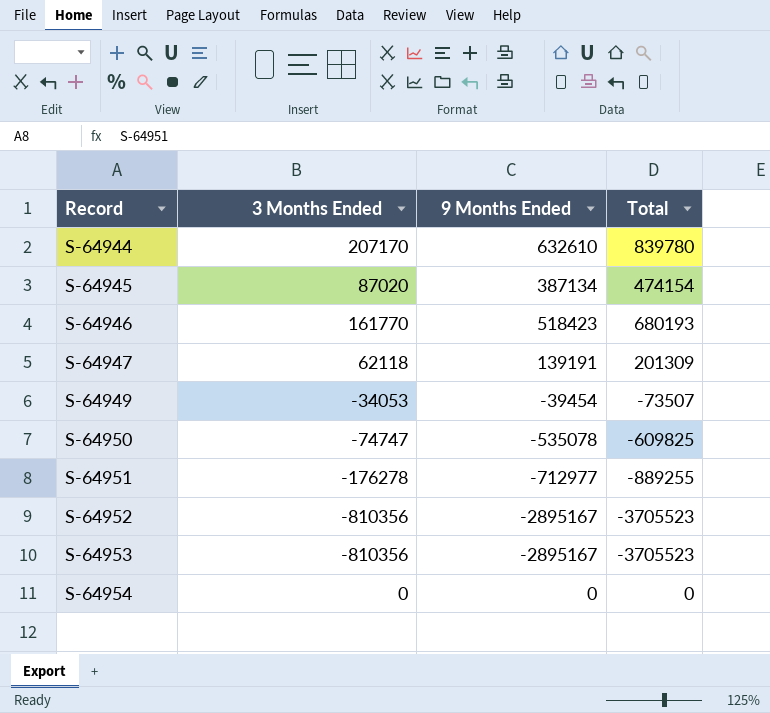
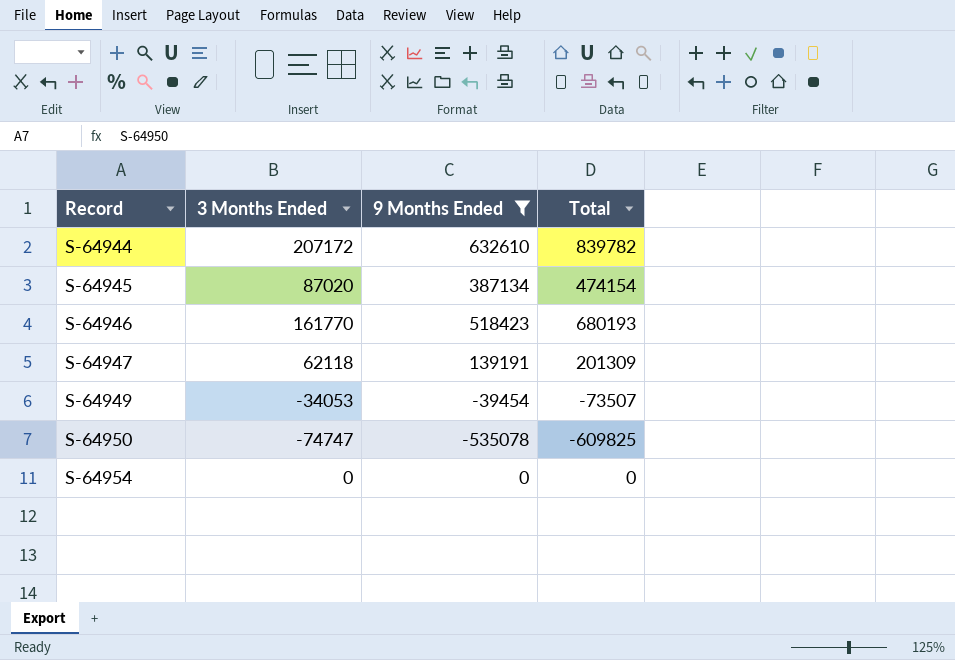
filter: none -> 9 Months Ended >= -535078
S-64944 | 3 Months Ended: 207170 -> 207172
S-64944 | Total: 839780 -> 839782

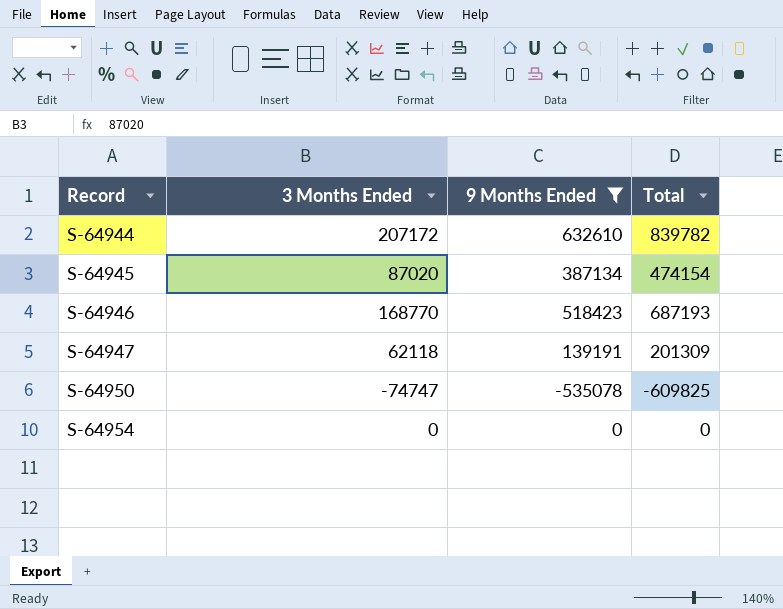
row S-64949: -34053 | -39454 | -73507 -> none
S-64946 | 3 Months Ended: 161770 -> 168770
S-64946 | Total: 680193 -> 687193

